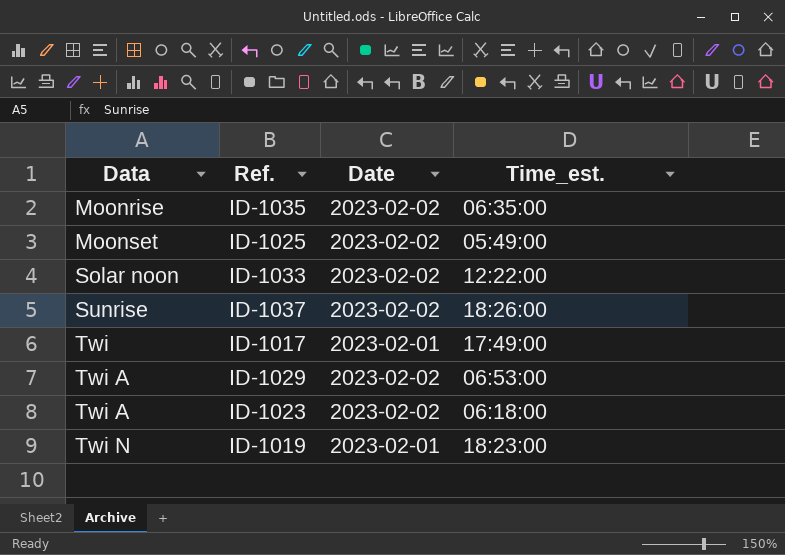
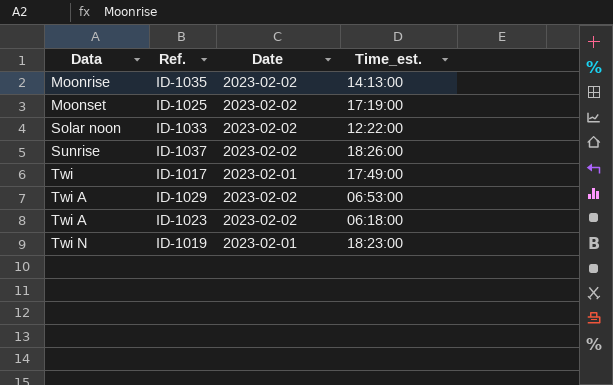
ID-1035 | Time_est.: 06:35:00 -> 14:13:00
ID-1025 | Time_est.: 05:49:00 -> 17:19:00

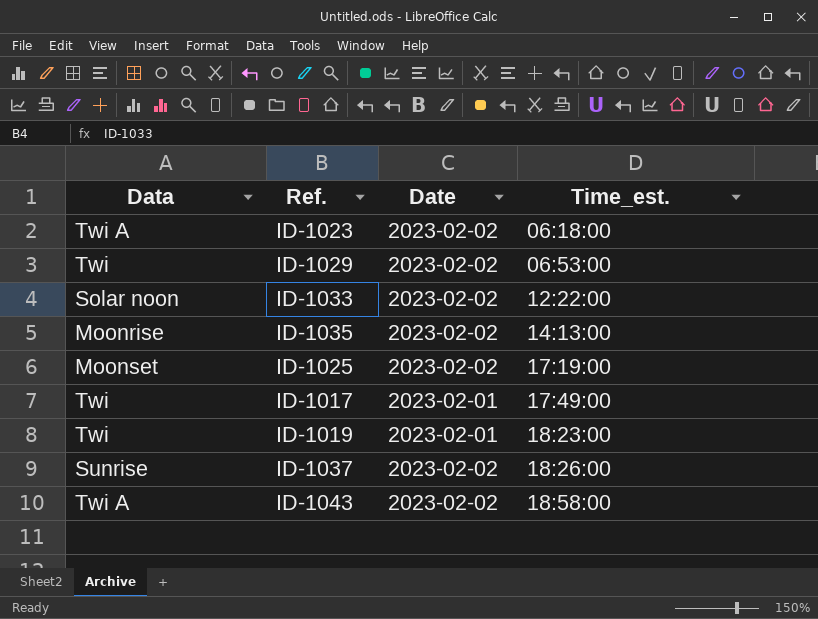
row order: Data ascending -> Time_est. ascending
ID-1029 | Data: Twi A -> Twi
ID-1019 | Data: Twi N -> Twi
row ID-1043: none -> Twi A | 2023-02-02 | 18:58:00

